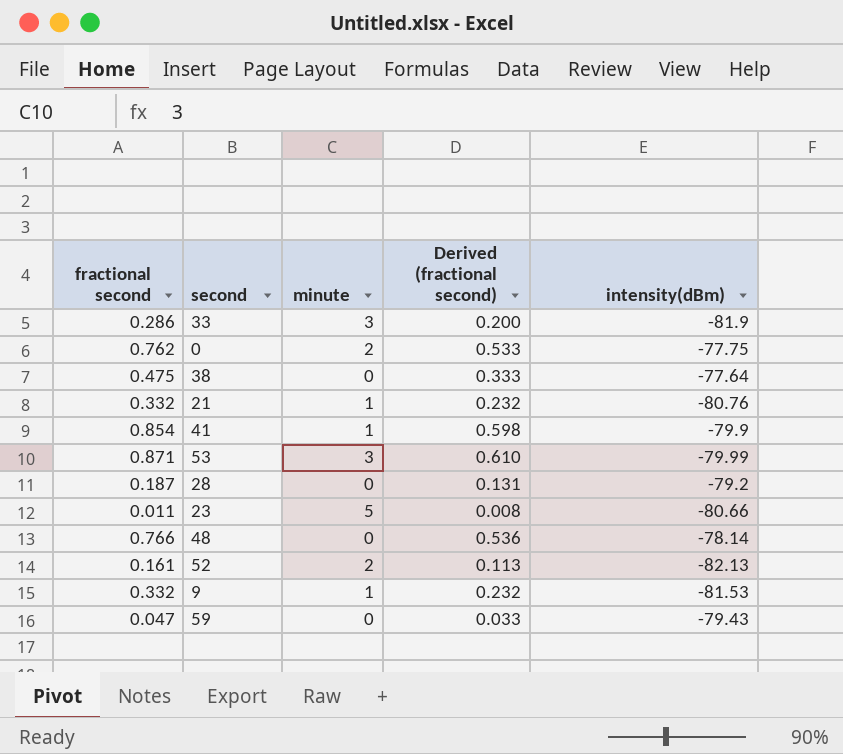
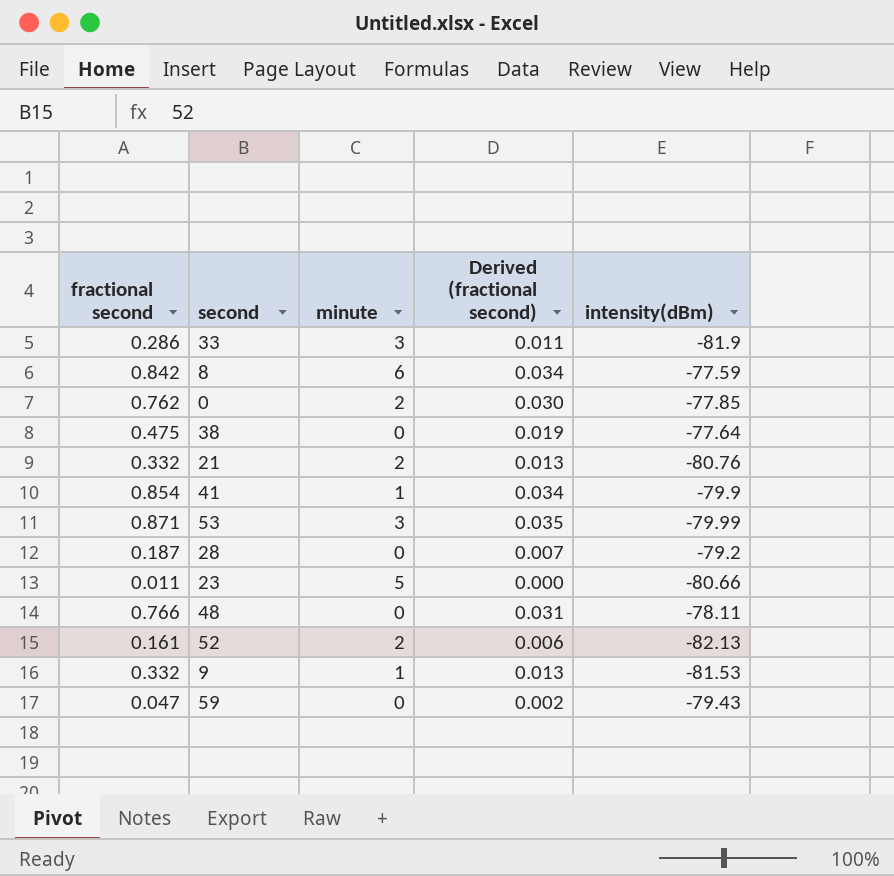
column Derived (fractional second) | formula: [fractional second] * 0.7 -> [fractional second] * 0.04
row 8: none -> 0.842 | 6 | 0.034 | -77.59
0 | intensity(dBm): -77.75 -> -77.85
21 | minute: 1 -> 2
48 | intensity(dBm): -78.14 -> -78.11

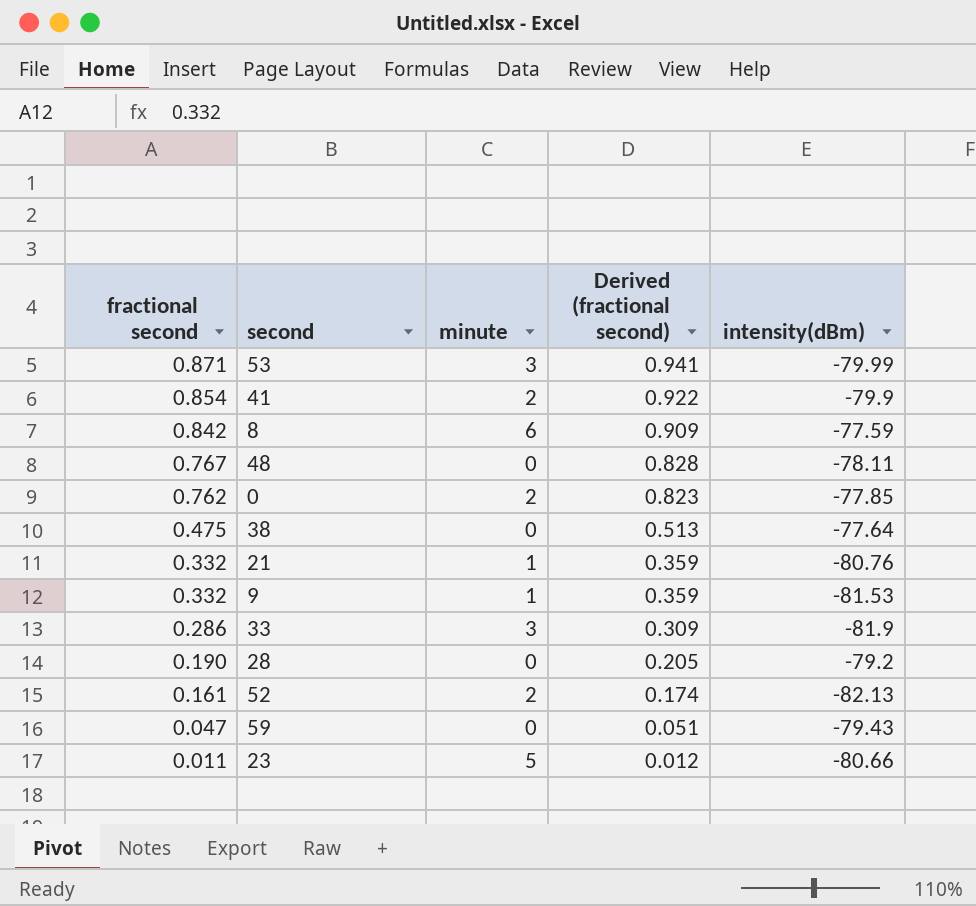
row order: none -> fractional second descending
column Derived (fractional second) | formula: [fractional second] * 0.04 -> [fractional second] * 1.08
41 | minute: 1 -> 2
48 | fractional second: 0.766 -> 0.767
21 | minute: 2 -> 1
28 | fractional second: 0.187 -> 0.190

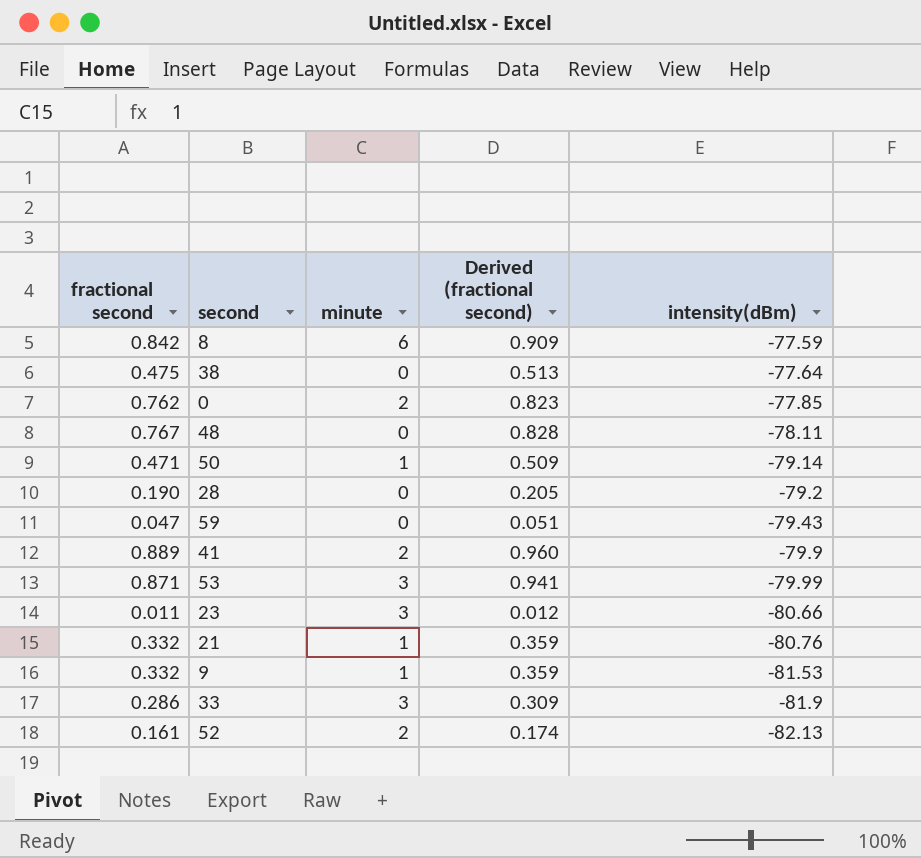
row order: fractional second descending -> intensity(dBm) descending
row 50: none -> 0.471 | 1 | 0.509 | -79.14
41 | fractional second: 0.854 -> 0.889
41 | Derived (fractional second): 0.922 -> 0.960
23 | minute: 5 -> 3

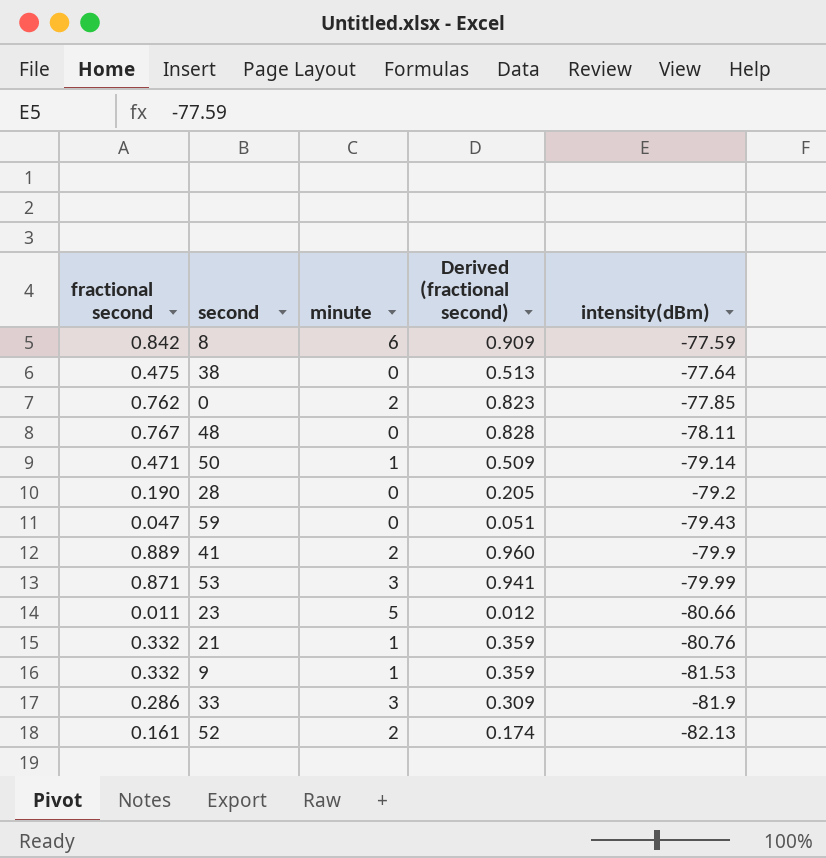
23 | minute: 3 -> 5

